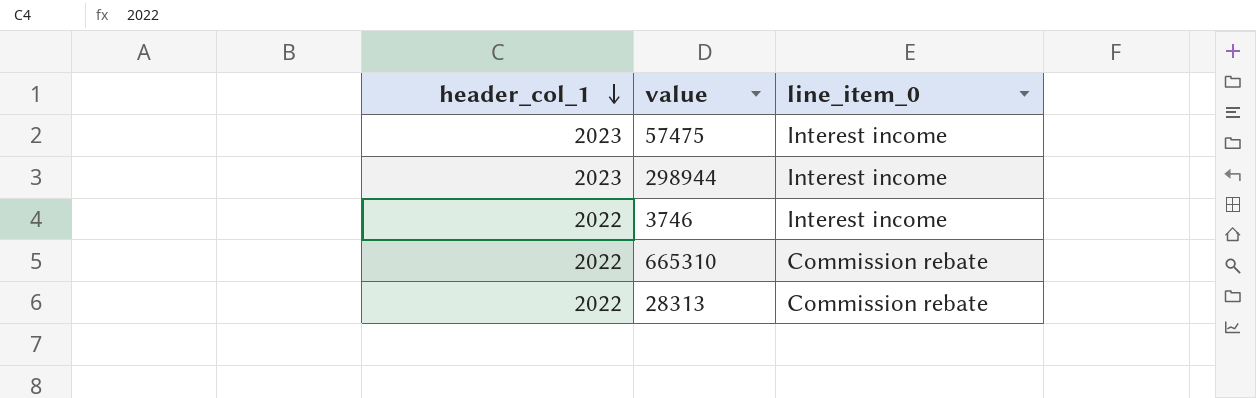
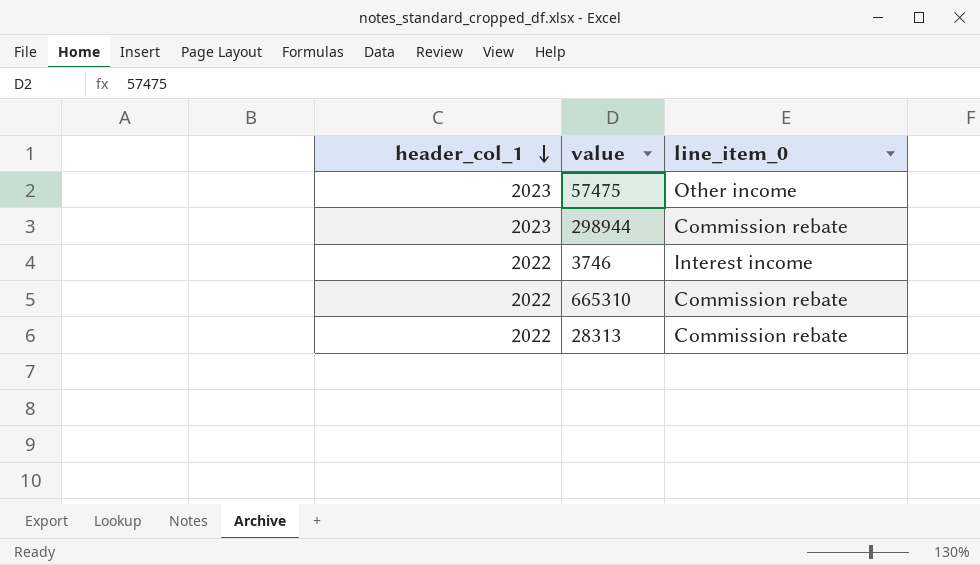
57475 | line_item_0: Interest income -> Other income
298944 | line_item_0: Interest income -> Commission rebate

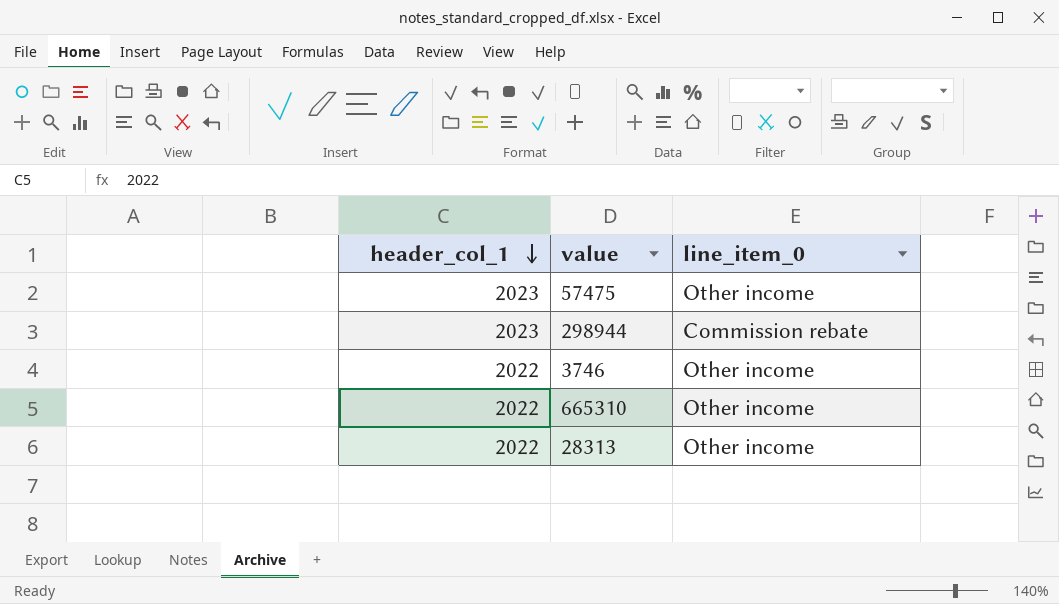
3746 | line_item_0: Interest income -> Other income
665310 | line_item_0: Commission rebate -> Other income
28313 | line_item_0: Commission rebate -> Other income

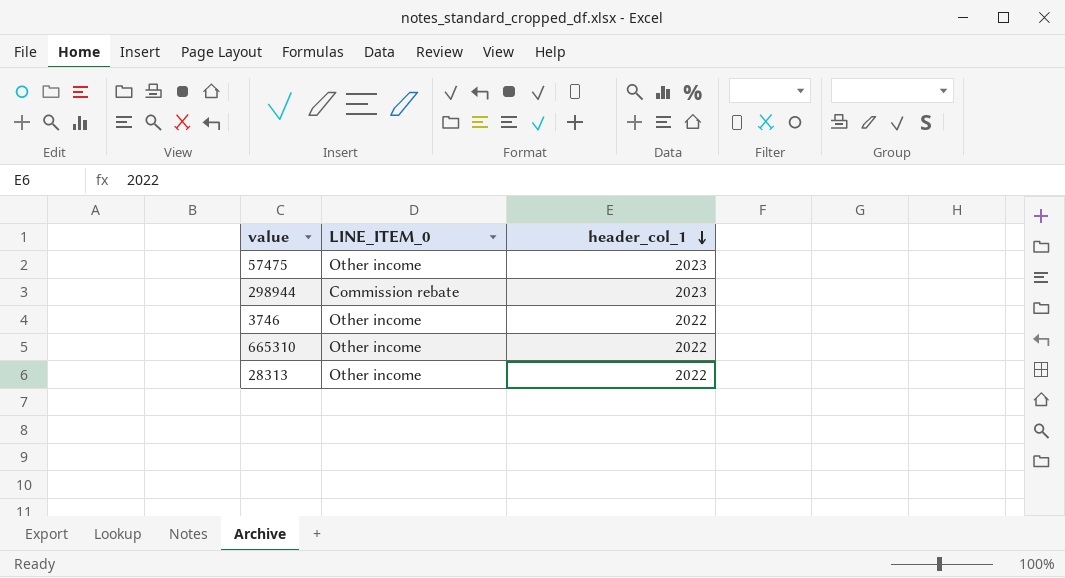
column name: line_item_0 -> LINE_ITEM_0
column header_col_1 | position: 1 -> 3

